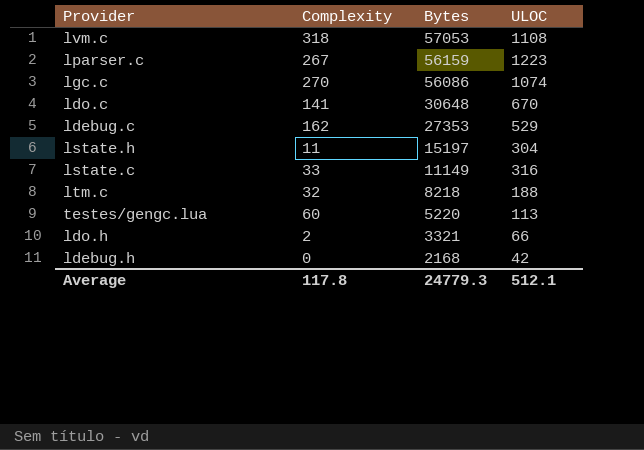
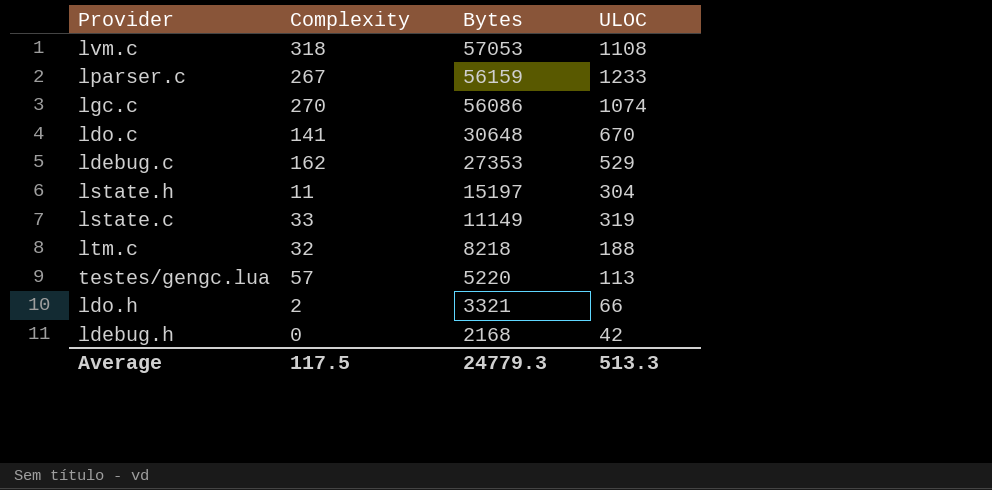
lparser.c | ULOC: 1223 -> 1233
lstate.c | ULOC: 316 -> 319
testes/gengc.lua | Complexity: 60 -> 57
Average | Complexity: 117.8 -> 117.5
Average | ULOC: 512.1 -> 513.3

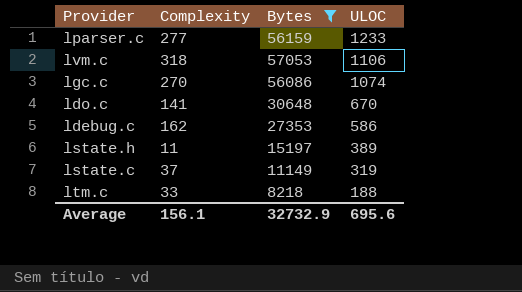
filter: none -> Bytes >= 8218
row order: Bytes descending -> ULOC descending
lparser.c | Complexity: 267 -> 277
lvm.c | ULOC: 1108 -> 1106
ldebug.c | ULOC: 529 -> 586
lstate.h | ULOC: 304 -> 389
lstate.c | Complexity: 33 -> 37
ltm.c | Complexity: 32 -> 33
Average | Complexity: 117.5 -> 156.1
Average | Bytes: 24779.3 -> 32732.9
Average | ULOC: 513.3 -> 695.6

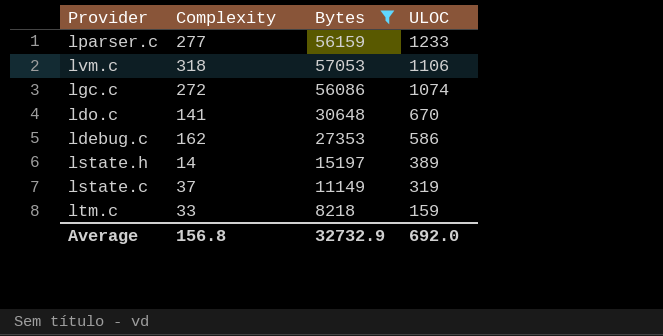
lgc.c | Complexity: 270 -> 272
lstate.h | Complexity: 11 -> 14
ltm.c | ULOC: 188 -> 159
Average | Complexity: 156.1 -> 156.8
Average | ULOC: 695.6 -> 692.0

